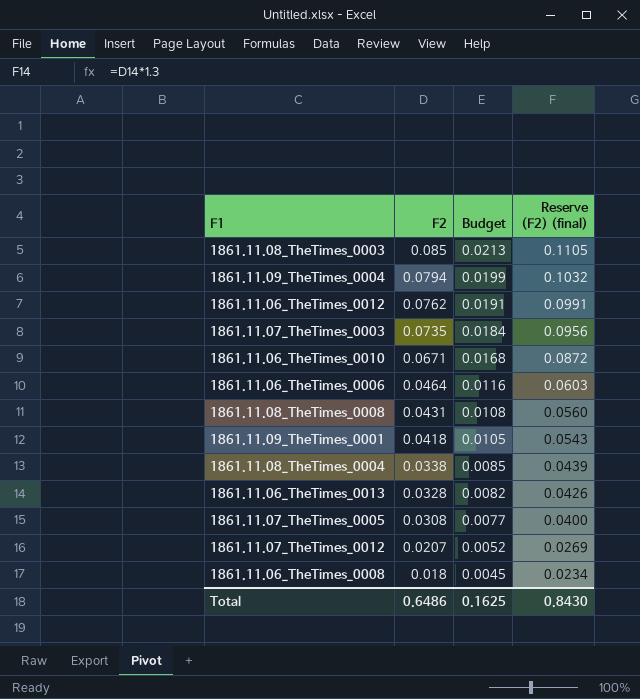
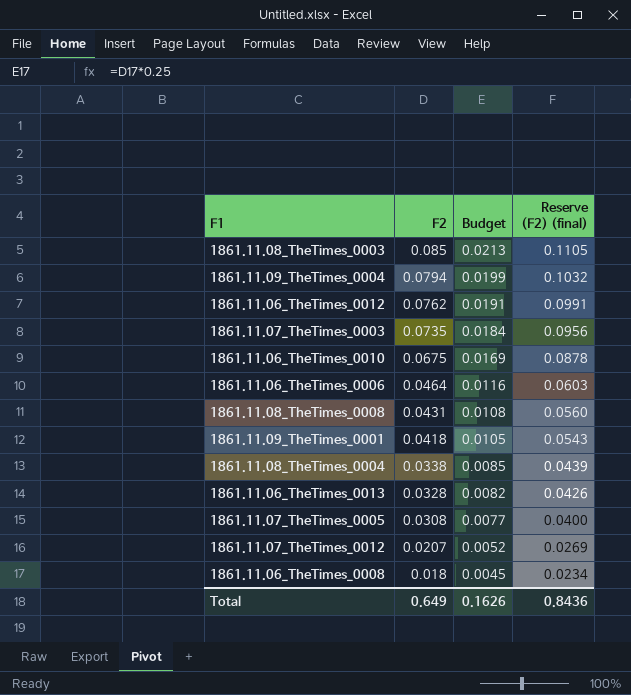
1861.11.06_TheTimes_0010 | F2: 0.0671 -> 0.0675
1861.11.06_TheTimes_0010 | Budget: 0.0168 -> 0.0169
1861.11.06_TheTimes_0010 | Reserve (F2) (final): 0.0872 -> 0.0878
Total | F2: 0.6486 -> 0.649
Total | Budget: 0.1625 -> 0.1626
Total | Reserve (F2) (final): 0.8430 -> 0.8436

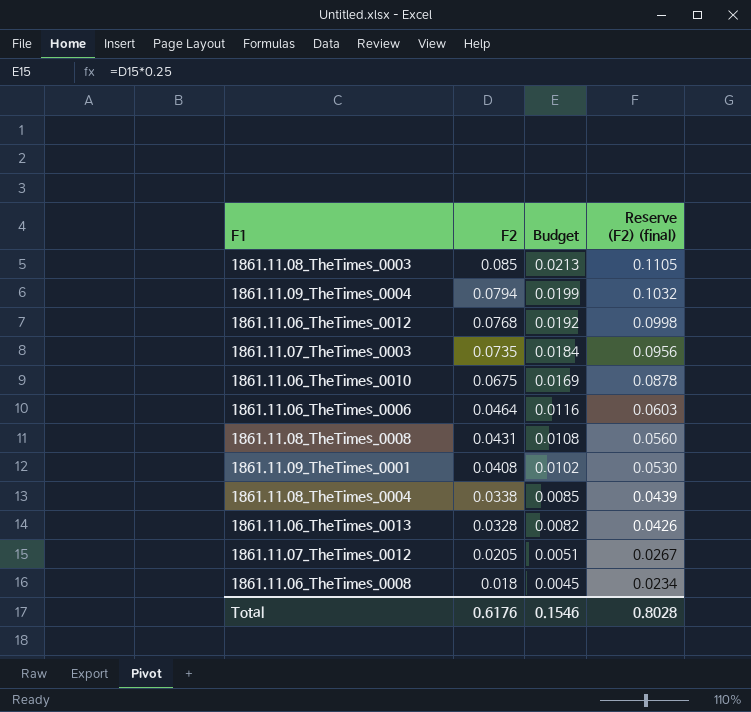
row 1861.11.07_TheTimes_0005: 0.0308 | 0.0077 | 0.0400 -> none
1861.11.06_TheTimes_0012 | F2: 0.0762 -> 0.0768
1861.11.06_TheTimes_0012 | Budget: 0.0191 -> 0.0192
1861.11.06_TheTimes_0012 | Reserve (F2) (final): 0.0991 -> 0.0998
1861.11.09_TheTimes_0001 | F2: 0.0418 -> 0.0408
1861.11.09_TheTimes_0001 | Budget: 0.0105 -> 0.0102
1861.11.09_TheTimes_0001 | Reserve (F2) (final): 0.0543 -> 0.0530
1861.11.07_TheTimes_0012 | F2: 0.0207 -> 0.0205
1861.11.07_TheTimes_0012 | Budget: 0.0052 -> 0.0051
1861.11.07_TheTimes_0012 | Reserve (F2) (final): 0.0269 -> 0.0267
Total | F2: 0.649 -> 0.6176
Total | Budget: 0.1626 -> 0.1546
Total | Reserve (F2) (final): 0.8436 -> 0.8028

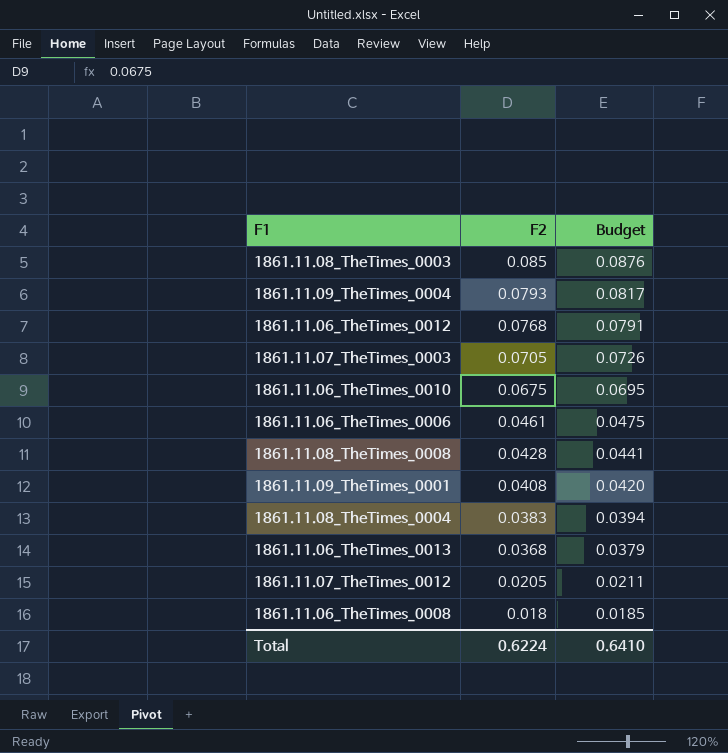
column Reserve (F2) (final) | formula: [F2] * 1.3 -> none
column Budget | formula: [F2] * 0.25 -> [F2] * 1.03
1861.11.09_TheTimes_0004 | F2: 0.0794 -> 0.0793
1861.11.07_TheTimes_0003 | F2: 0.0735 -> 0.0705
1861.11.06_TheTimes_0006 | F2: 0.0464 -> 0.0461
1861.11.08_TheTimes_0008 | F2: 0.0431 -> 0.0428
1861.11.08_TheTimes_0004 | F2: 0.0338 -> 0.0383
1861.11.06_TheTimes_0013 | F2: 0.0328 -> 0.0368
Total | F2: 0.6176 -> 0.6224
Total | Budget: 0.1546 -> 0.6410

